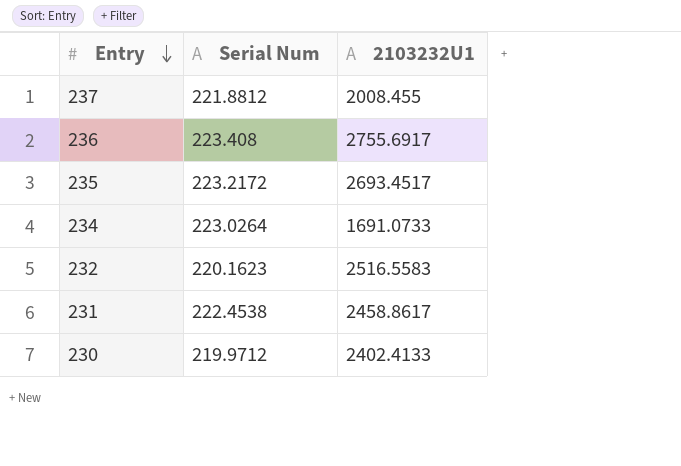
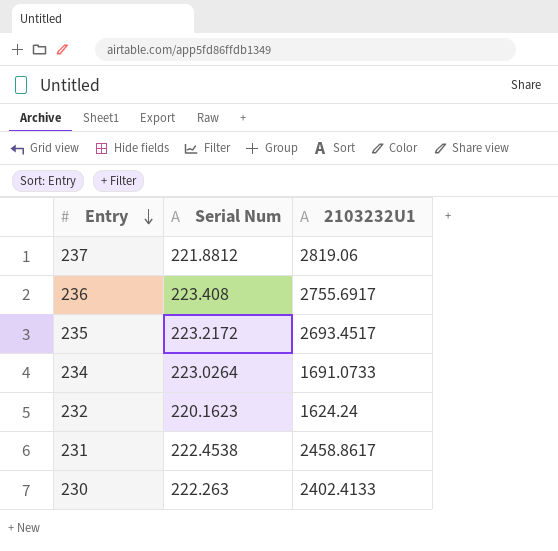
237 | 2103232U1: 2008.455 -> 2819.06
232 | 2103232U1: 2516.5583 -> 1624.24
230 | Serial Num: 219.9712 -> 222.263

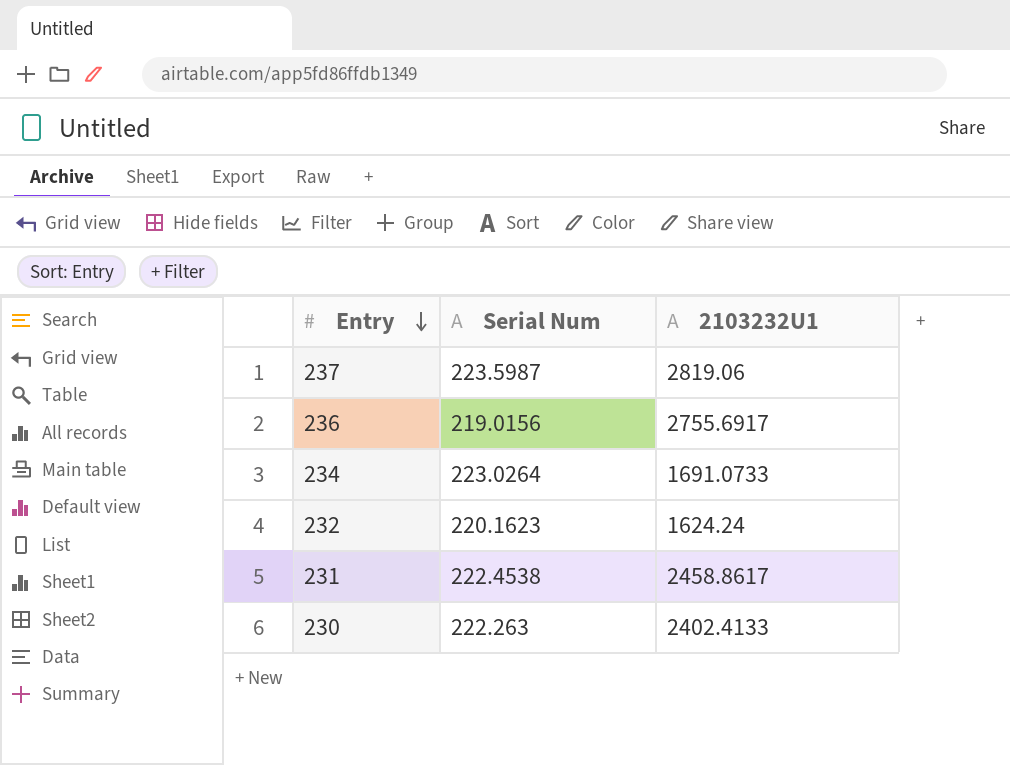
row 235: 223.2172 | 2693.4517 -> none
237 | Serial Num: 221.8812 -> 223.5987
236 | Serial Num: 223.408 -> 219.0156

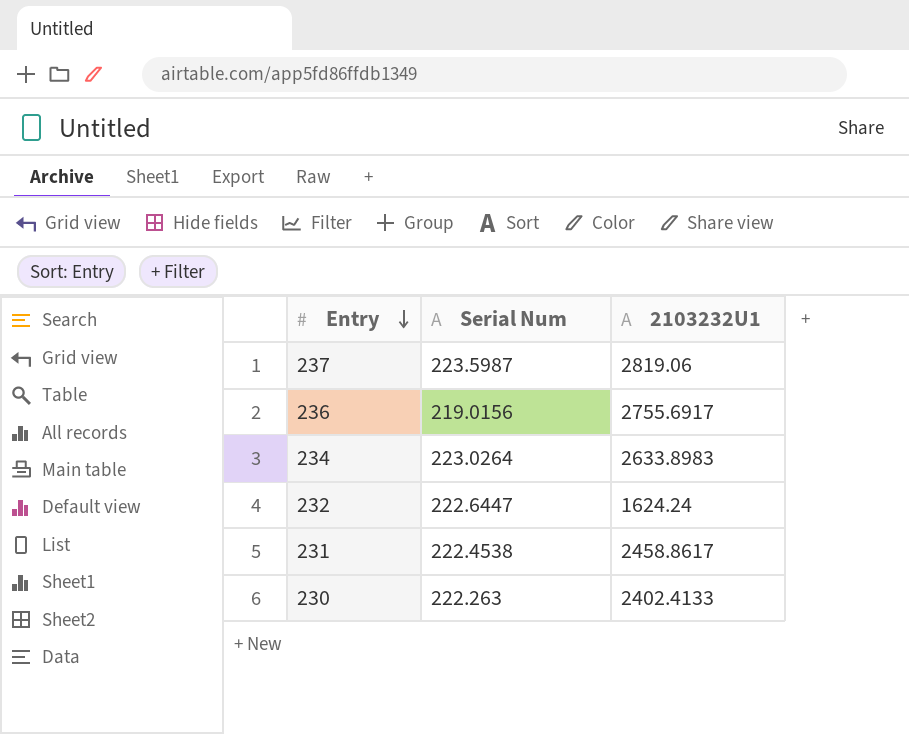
234 | 2103232U1: 1691.0733 -> 2633.8983
232 | Serial Num: 220.1623 -> 222.6447

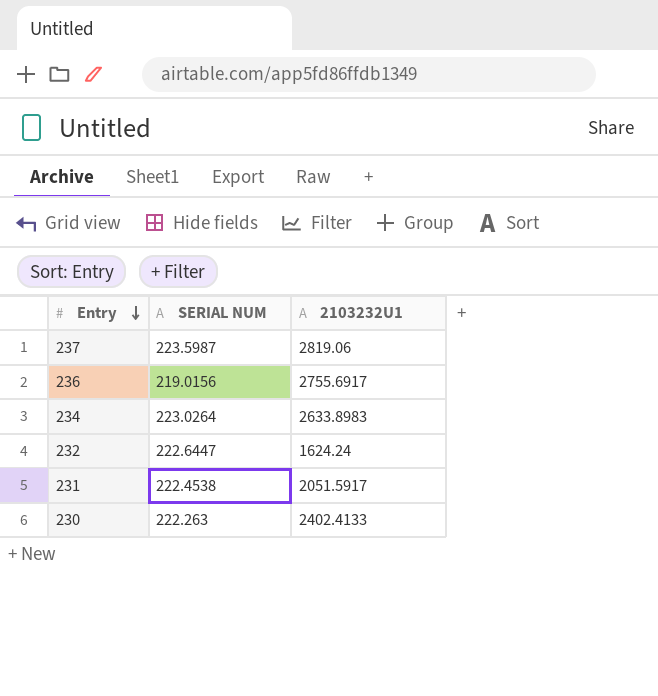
column name: Serial Num -> SERIAL NUM
231 | 2103232U1: 2458.8617 -> 2051.5917

